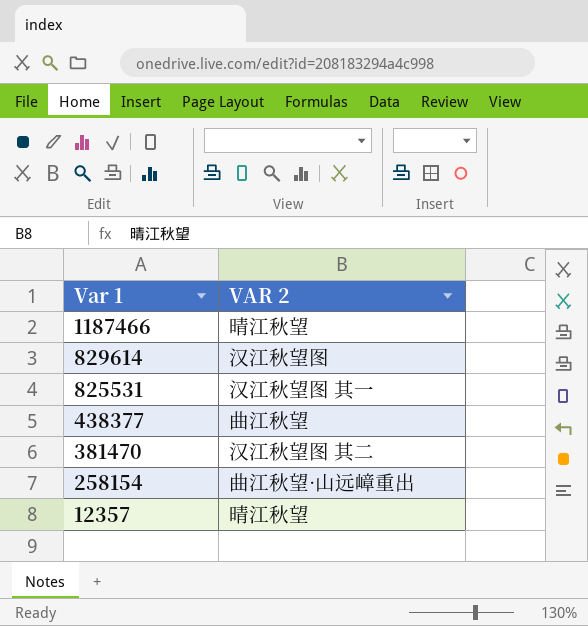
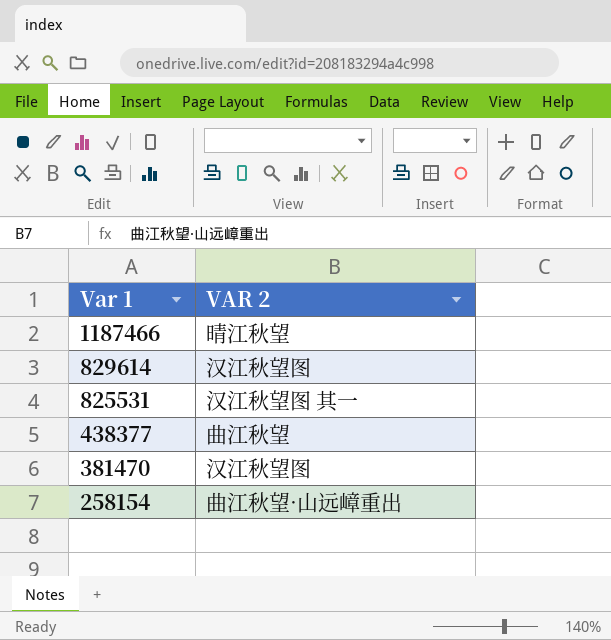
row 12357: 晴江秋望 -> none
381470 | VAR 2: 汉江秋望图 其二 -> 汉江秋望图

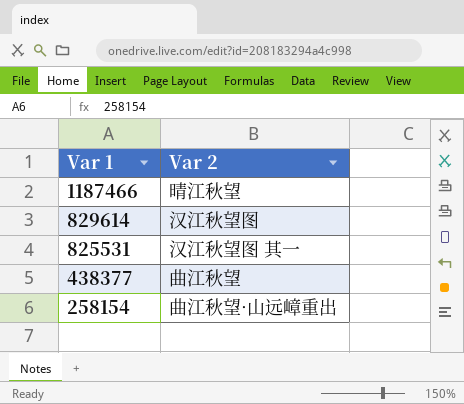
column name: VAR 2 -> Var 2
row 381470: 汉江秋望图 -> none

